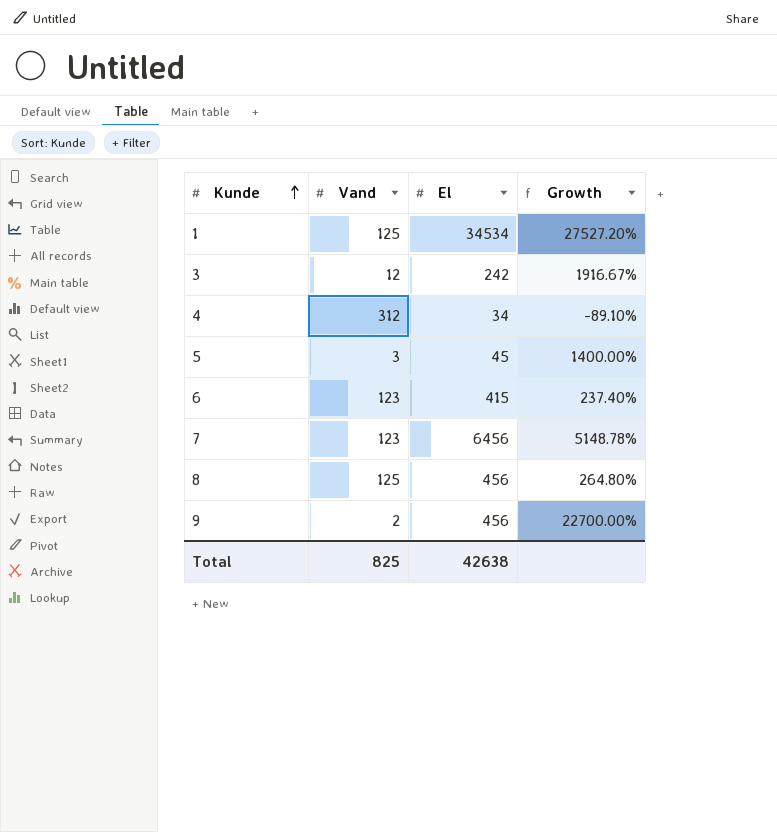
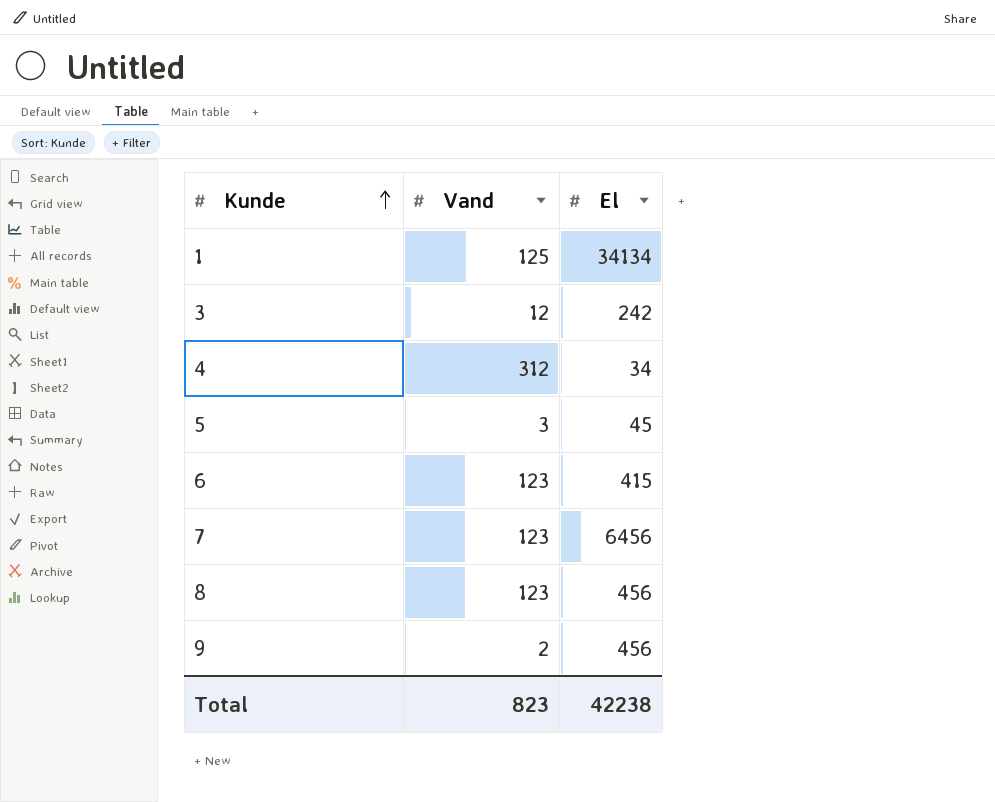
column Growth | formula: ([El] - [Vand]) / [Vand] -> none
1 | El: 34534 -> 34134
8 | Vand: 125 -> 123
Total | Vand: 825 -> 823
Total | El: 42638 -> 42238

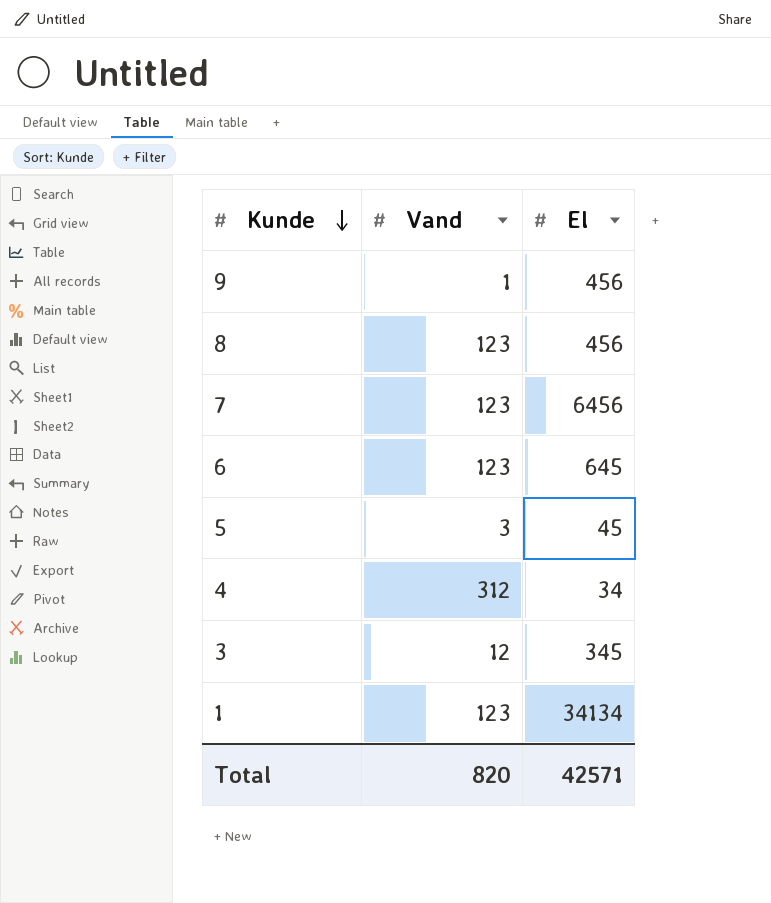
row order: Kunde ascending -> Kunde descending
9 | Vand: 2 -> 1
6 | El: 415 -> 645
3 | El: 242 -> 345
1 | Vand: 125 -> 123
Total | Vand: 823 -> 820
Total | El: 42238 -> 42571

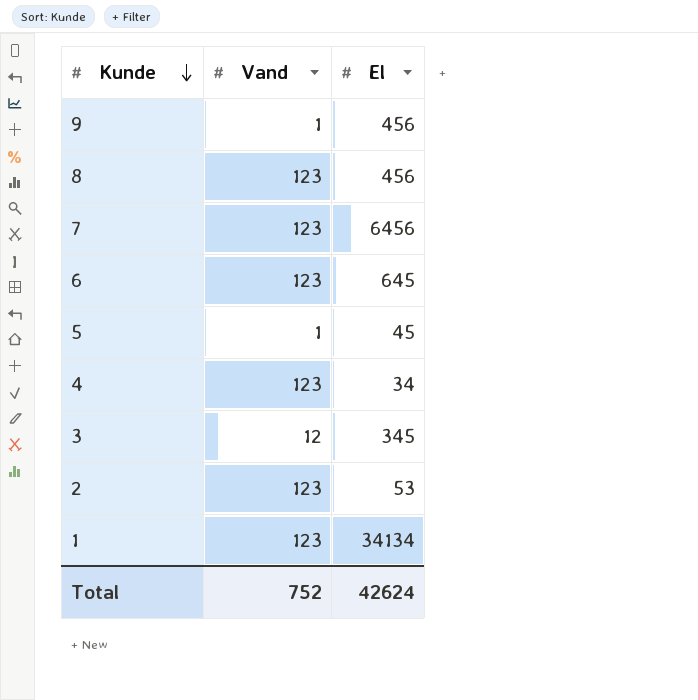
5 | Vand: 3 -> 1
4 | Vand: 312 -> 123
row 2: none -> 123 | 53
Total | Vand: 820 -> 752
Total | El: 42571 -> 42624

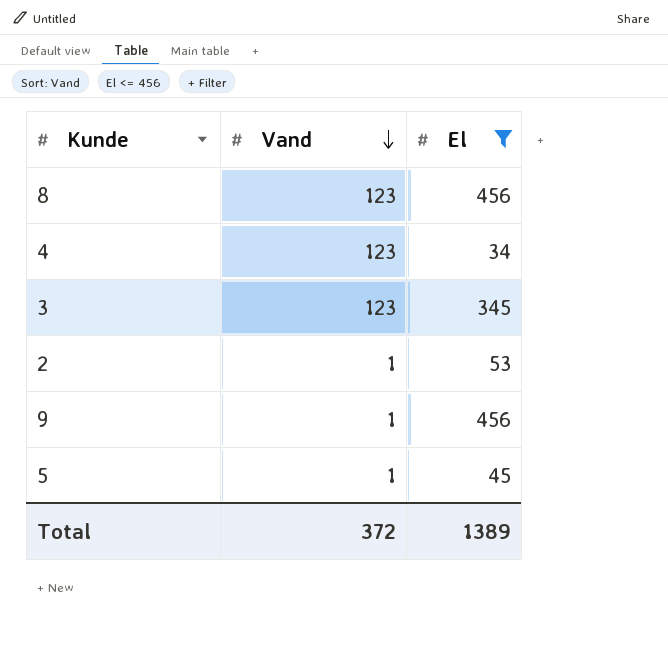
filter: none -> El <= 456
row order: Kunde descending -> Vand descending
3 | Vand: 12 -> 123
2 | Vand: 123 -> 1
Total | Vand: 752 -> 372
Total | El: 42624 -> 1389

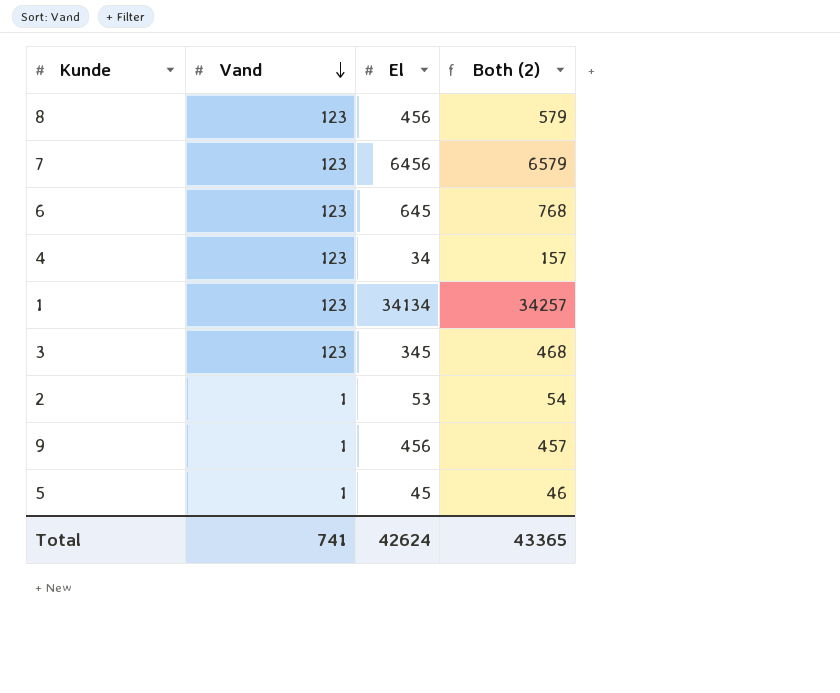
filter: El <= 456 -> none
column Both (2) | formula: none -> [Vand] + [El]
Total | Vand: 372 -> 741
Total | El: 1389 -> 42624

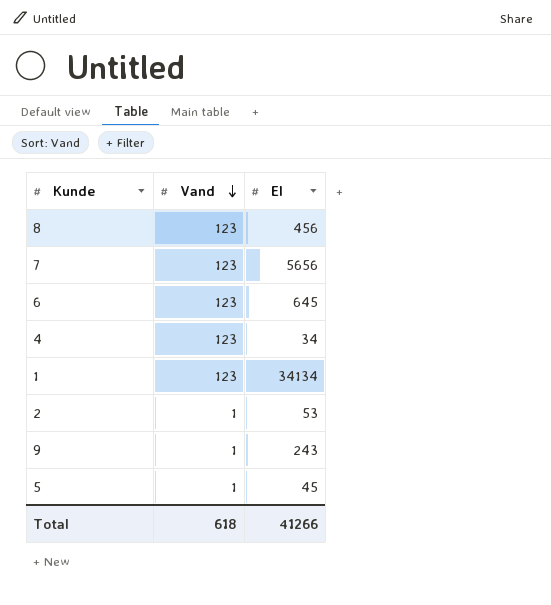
column Both (2) | formula: [Vand] + [El] -> none
row 3: 123 | 345 | 468 -> none
7 | El: 6456 -> 5656
9 | El: 456 -> 243
Total | Vand: 741 -> 618
Total | El: 42624 -> 41266

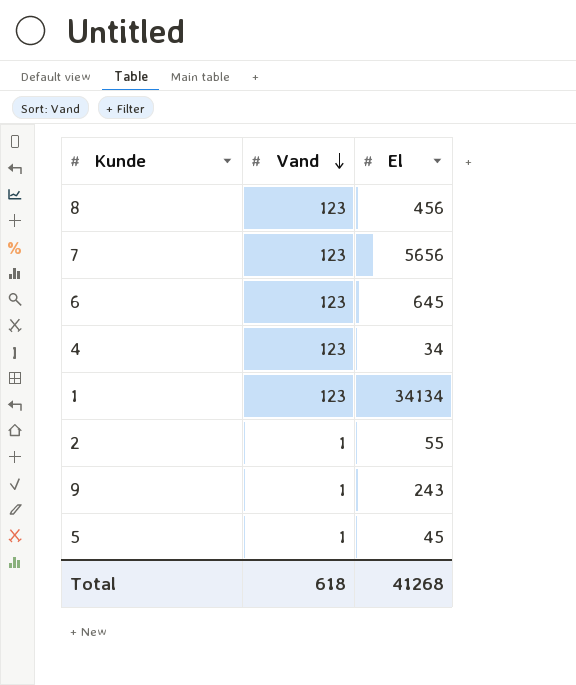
2 | El: 53 -> 55
Total | El: 41266 -> 41268

